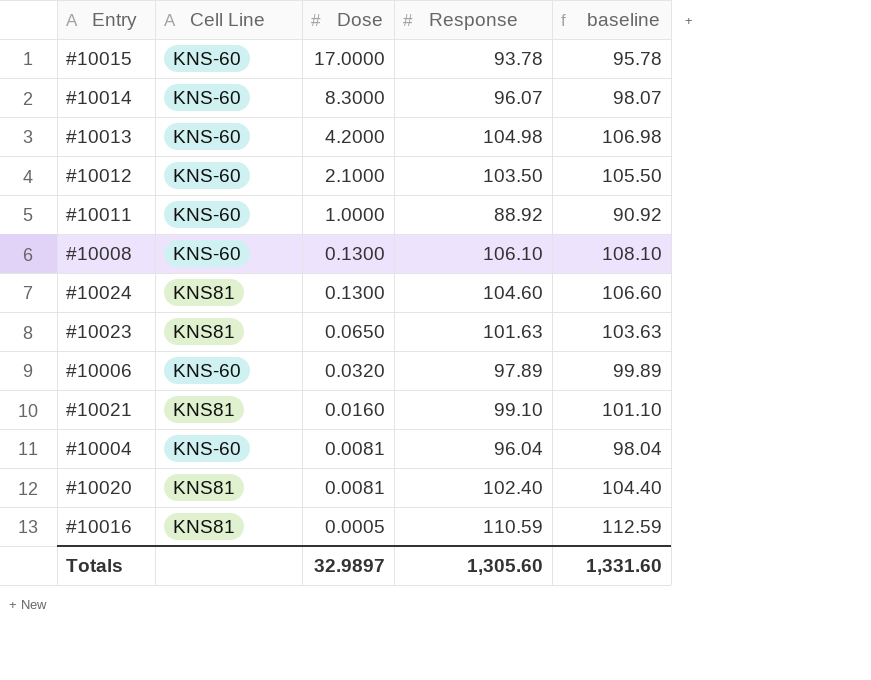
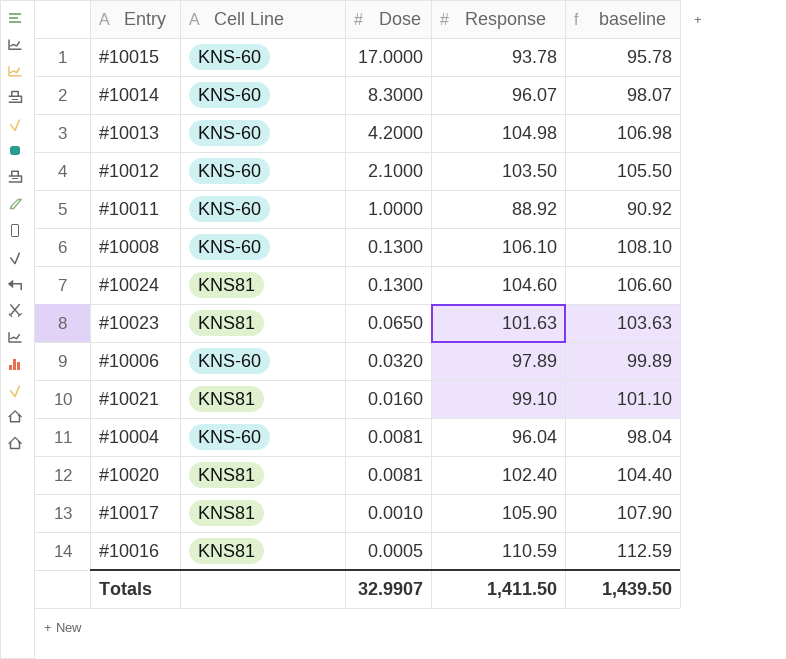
row #10017: none -> KNS81 | 0.0010 | 105.90 | 107.90
Totals | Dose: 32.9897 -> 32.9907
Totals | Response: 1,305.60 -> 1,411.50
Totals | baseline: 1,331.60 -> 1,439.50

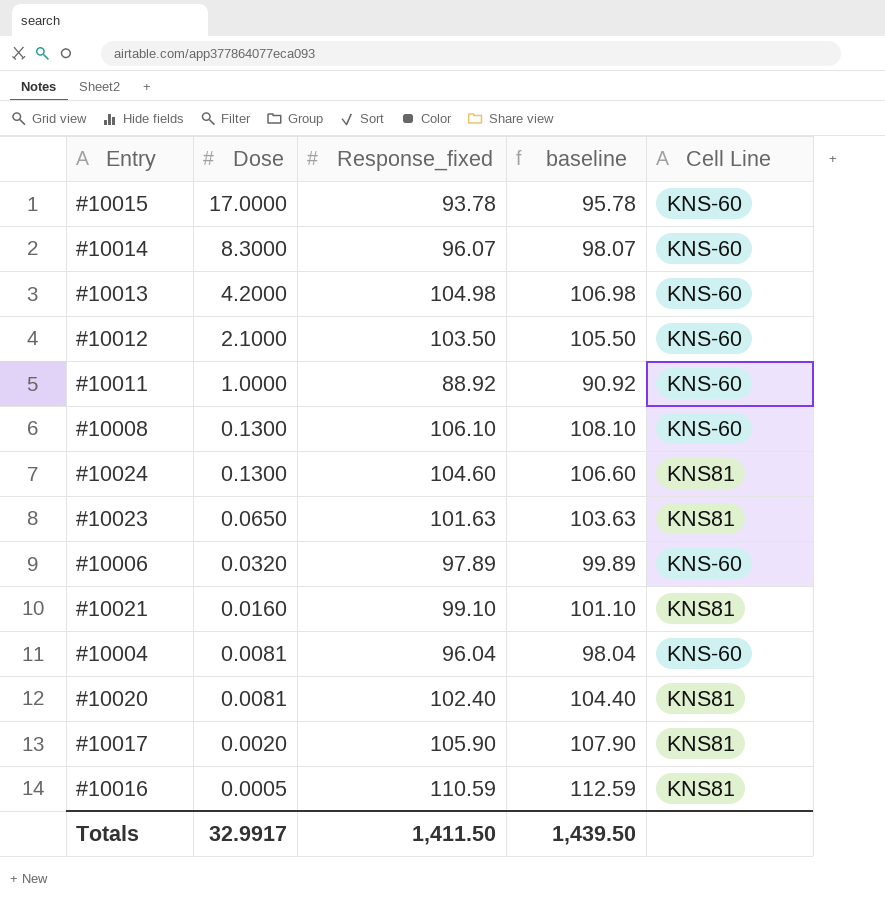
column name: Response -> Response_fixed
column Cell Line | position: 2 -> 5
#10017 | Dose: 0.0010 -> 0.0020
Totals | Dose: 32.9907 -> 32.9917

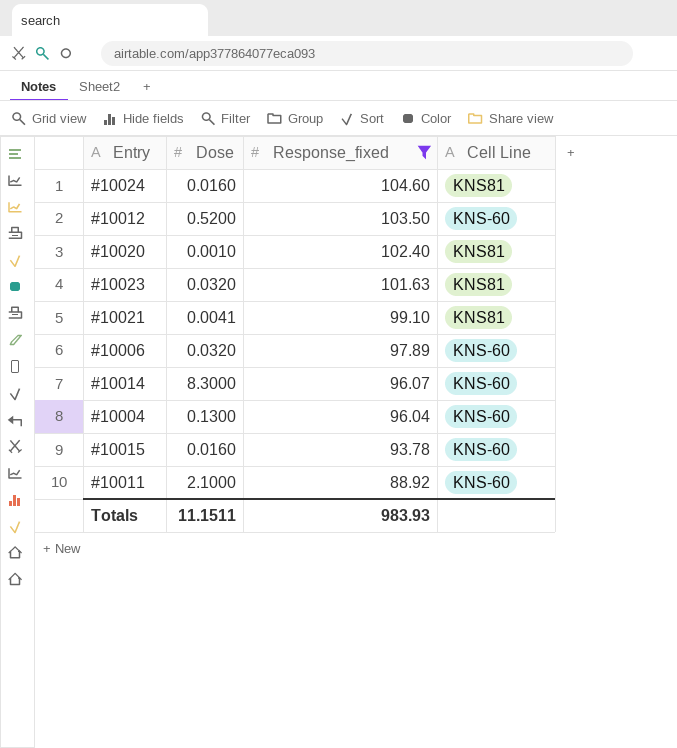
filter: none -> Response_fixed <= 104.60
row order: Dose descending -> Response_fixed descending
column baseline | formula: [Response_fixed] + 2 -> none
#10024 | Dose: 0.1300 -> 0.0160
#10012 | Dose: 2.1000 -> 0.5200
#10020 | Dose: 0.0081 -> 0.0010
#10023 | Dose: 0.0650 -> 0.0320
#10021 | Dose: 0.0160 -> 0.0041
#10004 | Dose: 0.0081 -> 0.1300
#10015 | Dose: 17.0000 -> 0.0160
#10011 | Dose: 1.0000 -> 2.1000
Totals | Dose: 32.9917 -> 11.1511
Totals | Response_fixed: 1,411.50 -> 983.93

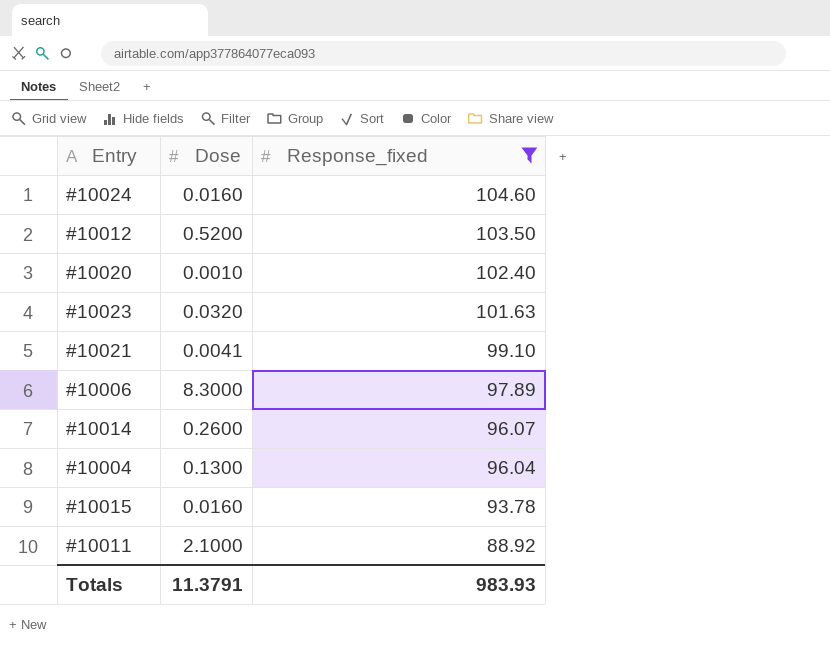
column Cell Line | position: 4 -> none
#10006 | Dose: 0.0320 -> 8.3000
#10014 | Dose: 8.3000 -> 0.2600
Totals | Dose: 11.1511 -> 11.3791

